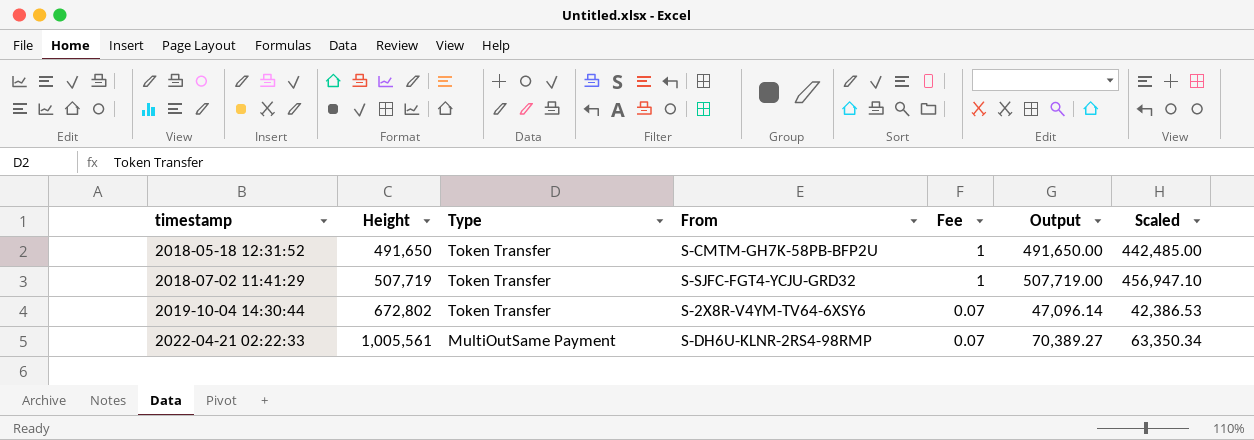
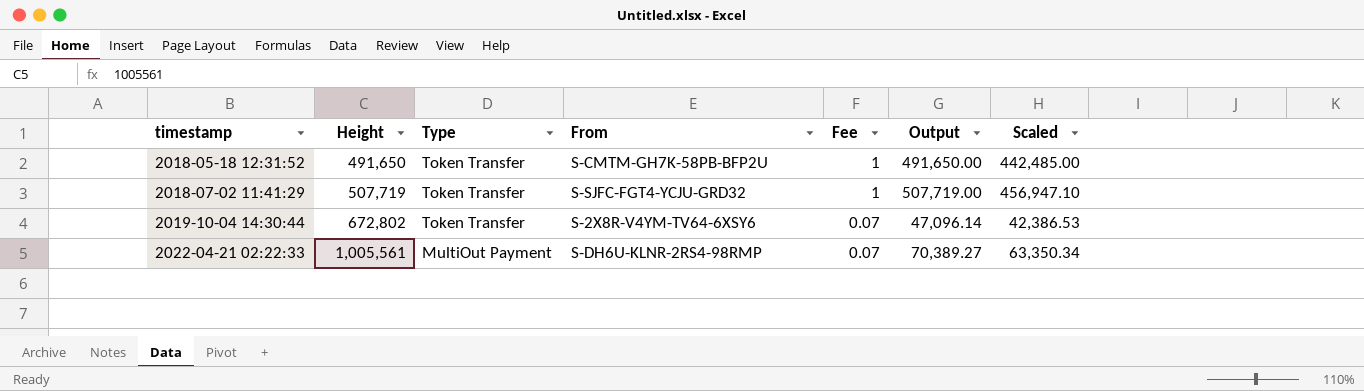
2022-04-21 02:22:33 | Type: MultiOutSame Payment -> MultiOut Payment

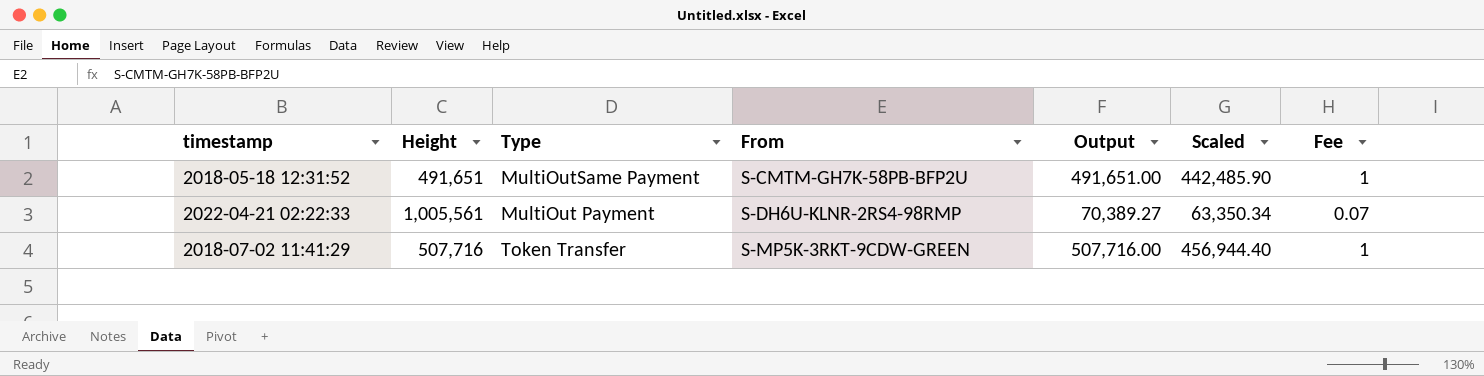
row order: timestamp ascending -> From ascending
column Fee | position: 5 -> 7
row 2019-10-04 14:30:44: 672,802 | Token Transfer | S-2X8R-V4YM-TV64-6XSY6 | 0.07 | 47,096.14 | 42,386.53 -> none
2018-05-18 12:31:52 | Height: 491,650 -> 491,651
2018-05-18 12:31:52 | Type: Token Transfer -> MultiOutSame Payment
2018-05-18 12:31:52 | Output: 491,650.00 -> 491,651.00
2018-05-18 12:31:52 | Scaled: 442,485.00 -> 442,485.90
2018-07-02 11:41:29 | Height: 507,719 -> 507,716
2018-07-02 11:41:29 | From: S-SJFC-FGT4-YCJU-GRD32 -> S-MP5K-3RKT-9CDW-GREEN
2018-07-02 11:41:29 | Output: 507,719.00 -> 507,716.00
2018-07-02 11:41:29 | Scaled: 456,947.10 -> 456,944.40

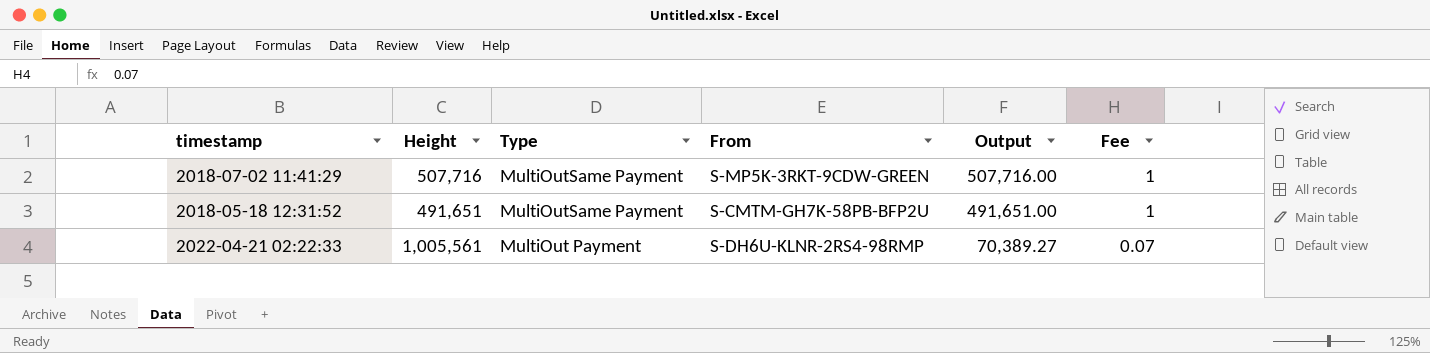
row order: From ascending -> Type descending
column Scaled | formula: [Output] * 0.9 -> none
2018-07-02 11:41:29 | Type: Token Transfer -> MultiOutSame Payment

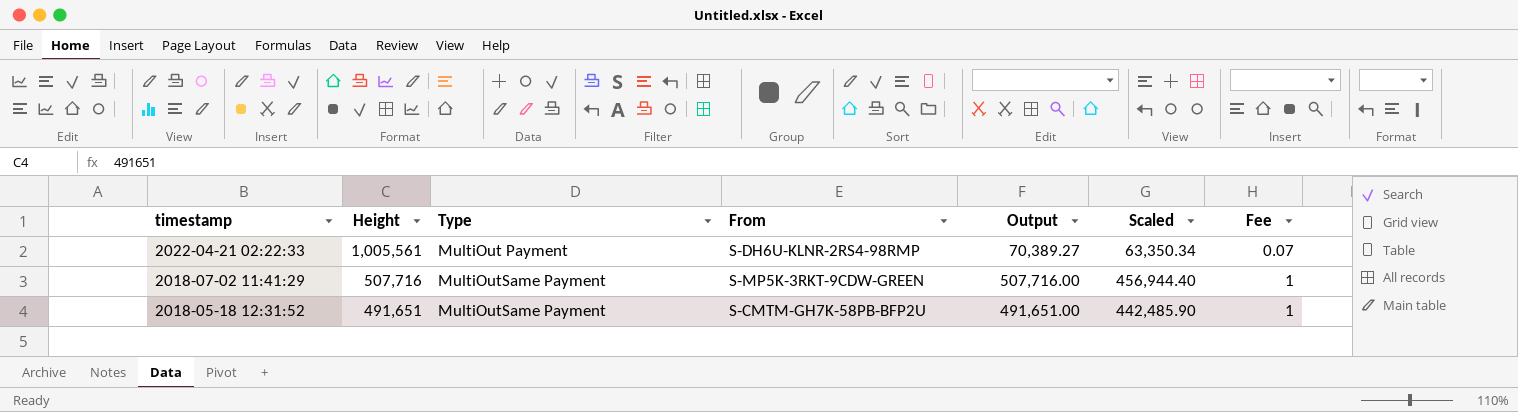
row order: Type descending -> timestamp descending
column Scaled | formula: none -> [Output] * 0.9

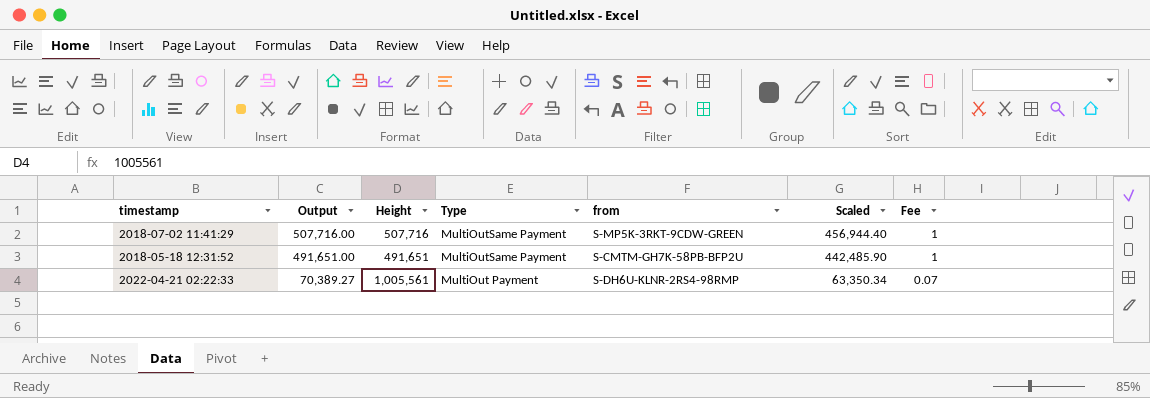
row order: timestamp descending -> Output descending
column Output | position: 5 -> 2
column name: From -> from

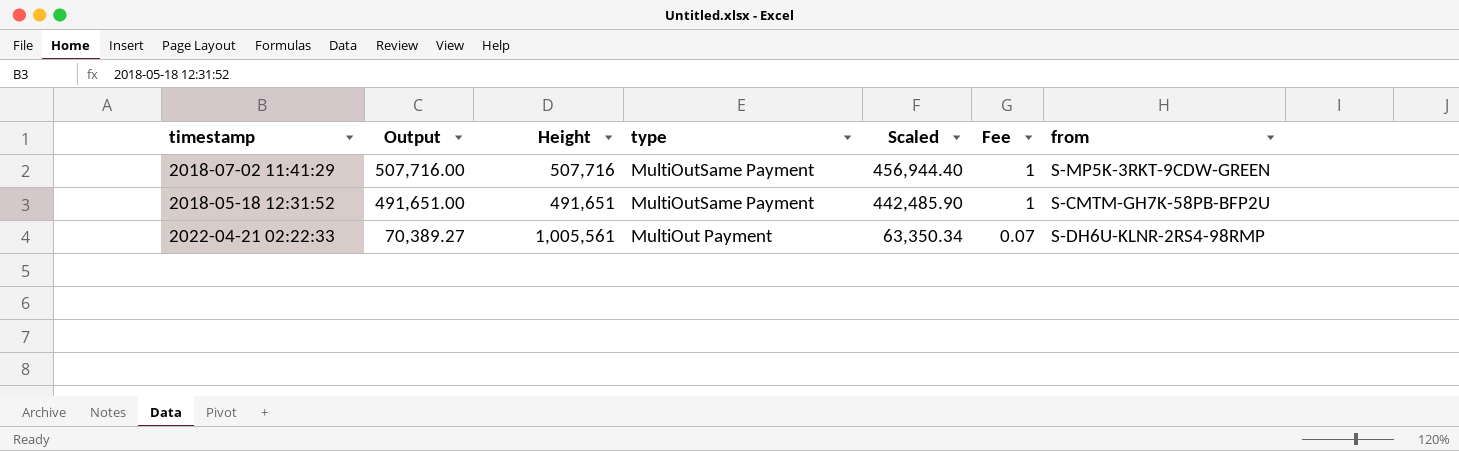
column name: Type -> type
column from | position: 5 -> 7

